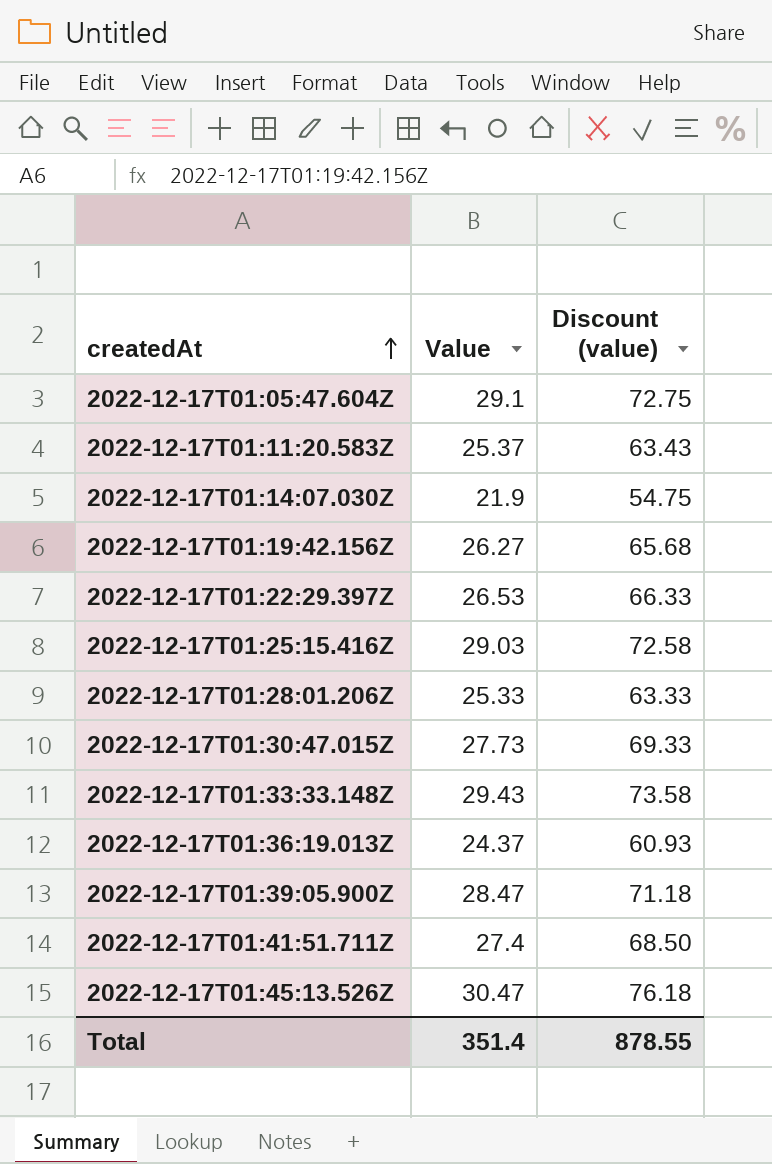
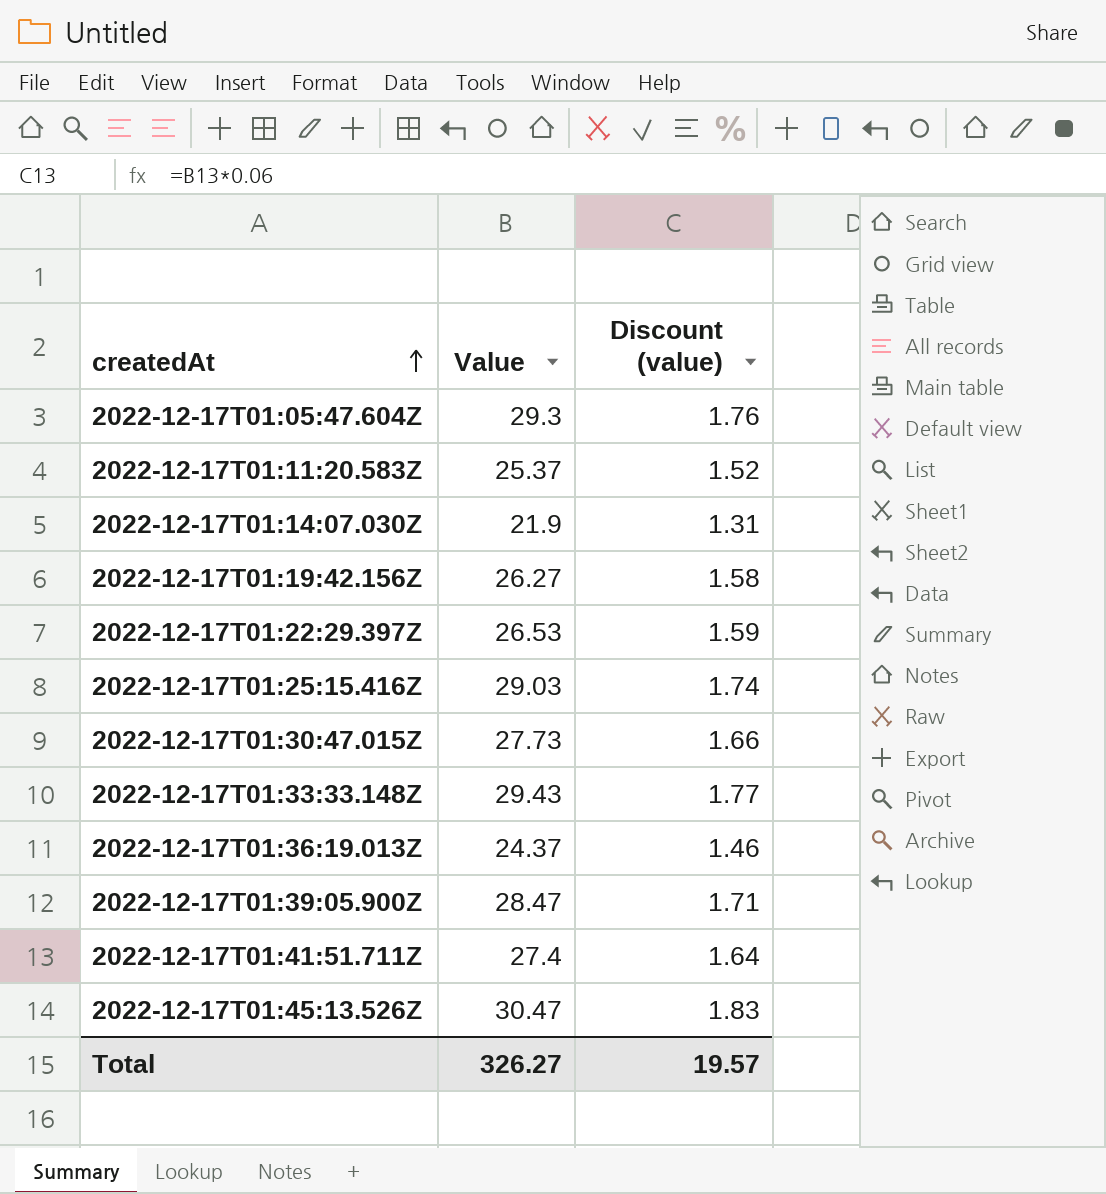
column Discount (value) | formula: [Value] * 2.5 -> [Value] * 0.06
row 2022-12-17T01:28:01.206Z: 25.33 | 63.33 -> none
2022-12-17T01:05:47.604Z | Value: 29.1 -> 29.3
Total | Value: 351.4 -> 326.27
Total | Discount (value): 878.55 -> 19.57

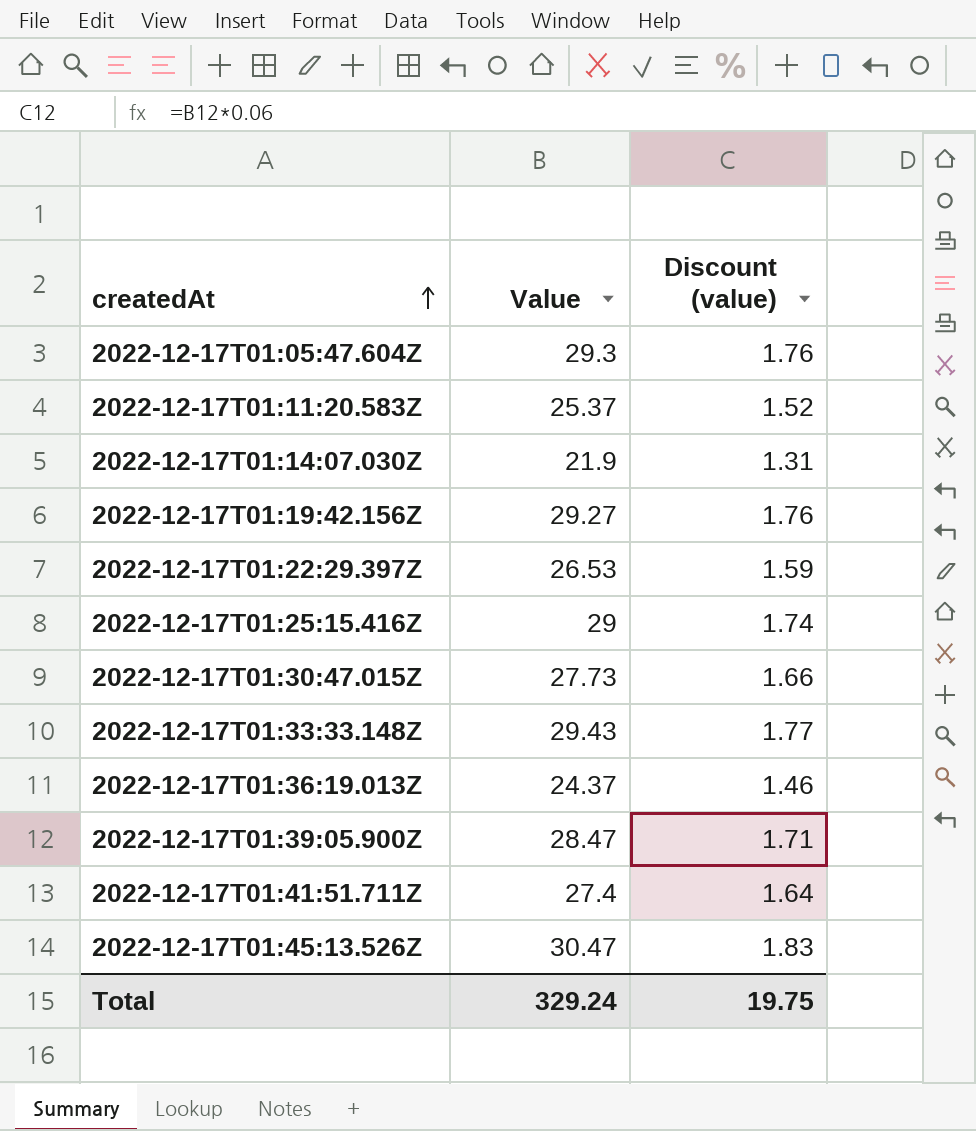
2022-12-17T01:19:42.156Z | Value: 26.27 -> 29.27
2022-12-17T01:19:42.156Z | Discount (value): 1.58 -> 1.76
2022-12-17T01:25:15.416Z | Value: 29.03 -> 29
Total | Value: 326.27 -> 329.24
Total | Discount (value): 19.57 -> 19.75

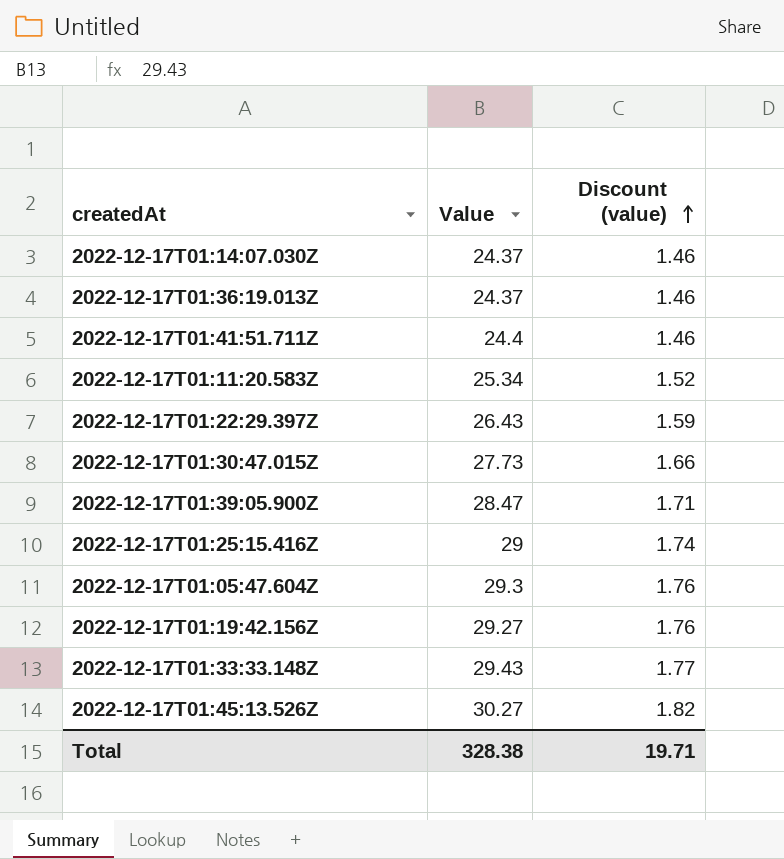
row order: createdAt ascending -> Discount (value) ascending
2022-12-17T01:14:07.030Z | Value: 21.9 -> 24.37
2022-12-17T01:14:07.030Z | Discount (value): 1.31 -> 1.46
2022-12-17T01:41:51.711Z | Value: 27.4 -> 24.4
2022-12-17T01:41:51.711Z | Discount (value): 1.64 -> 1.46
2022-12-17T01:11:20.583Z | Value: 25.37 -> 25.34
2022-12-17T01:22:29.397Z | Value: 26.53 -> 26.43
2022-12-17T01:45:13.526Z | Value: 30.47 -> 30.27
2022-12-17T01:45:13.526Z | Discount (value): 1.83 -> 1.82
Total | Value: 329.24 -> 328.38
Total | Discount (value): 19.75 -> 19.71

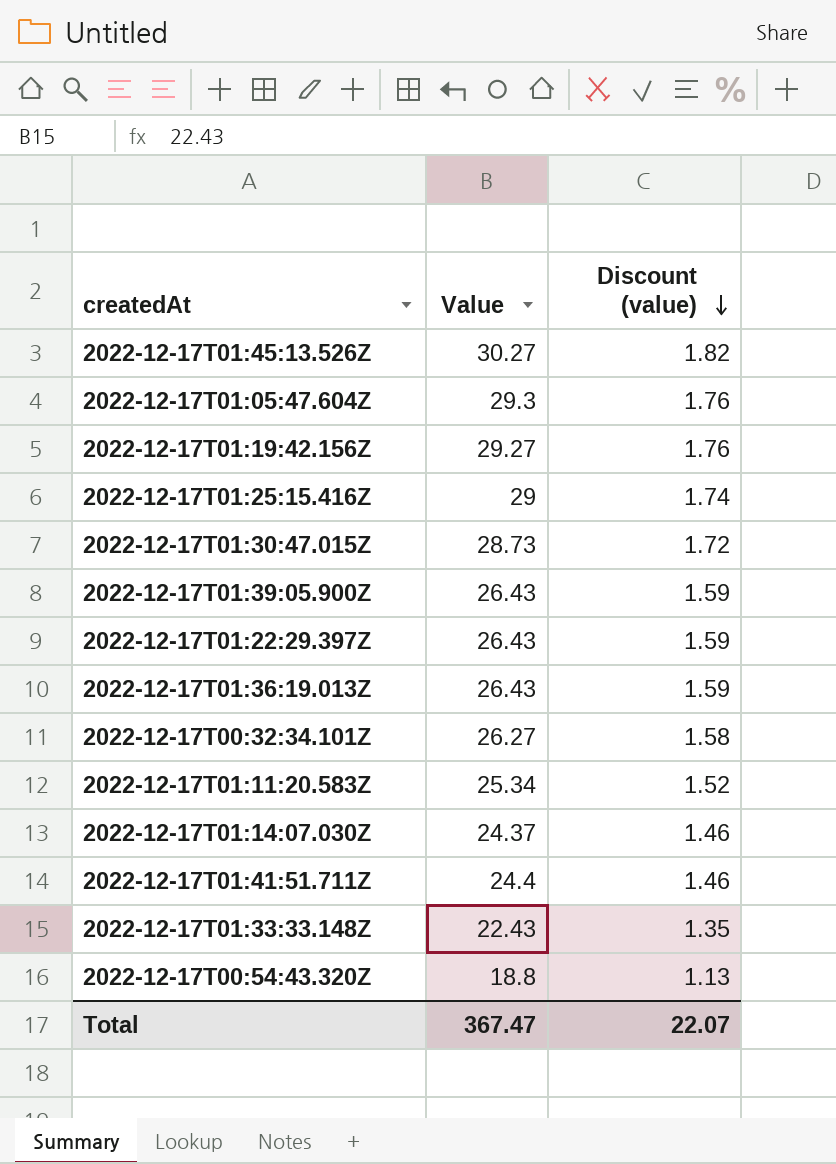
row order: Discount (value) ascending -> Discount (value) descending
2022-12-17T01:30:47.015Z | Value: 27.73 -> 28.73
2022-12-17T01:30:47.015Z | Discount (value): 1.66 -> 1.72
2022-12-17T01:39:05.900Z | Value: 28.47 -> 26.43
2022-12-17T01:39:05.900Z | Discount (value): 1.71 -> 1.59
2022-12-17T01:36:19.013Z | Value: 24.37 -> 26.43
2022-12-17T01:36:19.013Z | Discount (value): 1.46 -> 1.59
row 2022-12-17T00:32:34.101Z: none -> 26.27 | 1.58
2022-12-17T01:33:33.148Z | Value: 29.43 -> 22.43
2022-12-17T01:33:33.148Z | Discount (value): 1.77 -> 1.35
row 2022-12-17T00:54:43.320Z: none -> 18.8 | 1.13
Total | Value: 328.38 -> 367.47
Total | Discount (value): 19.71 -> 22.07

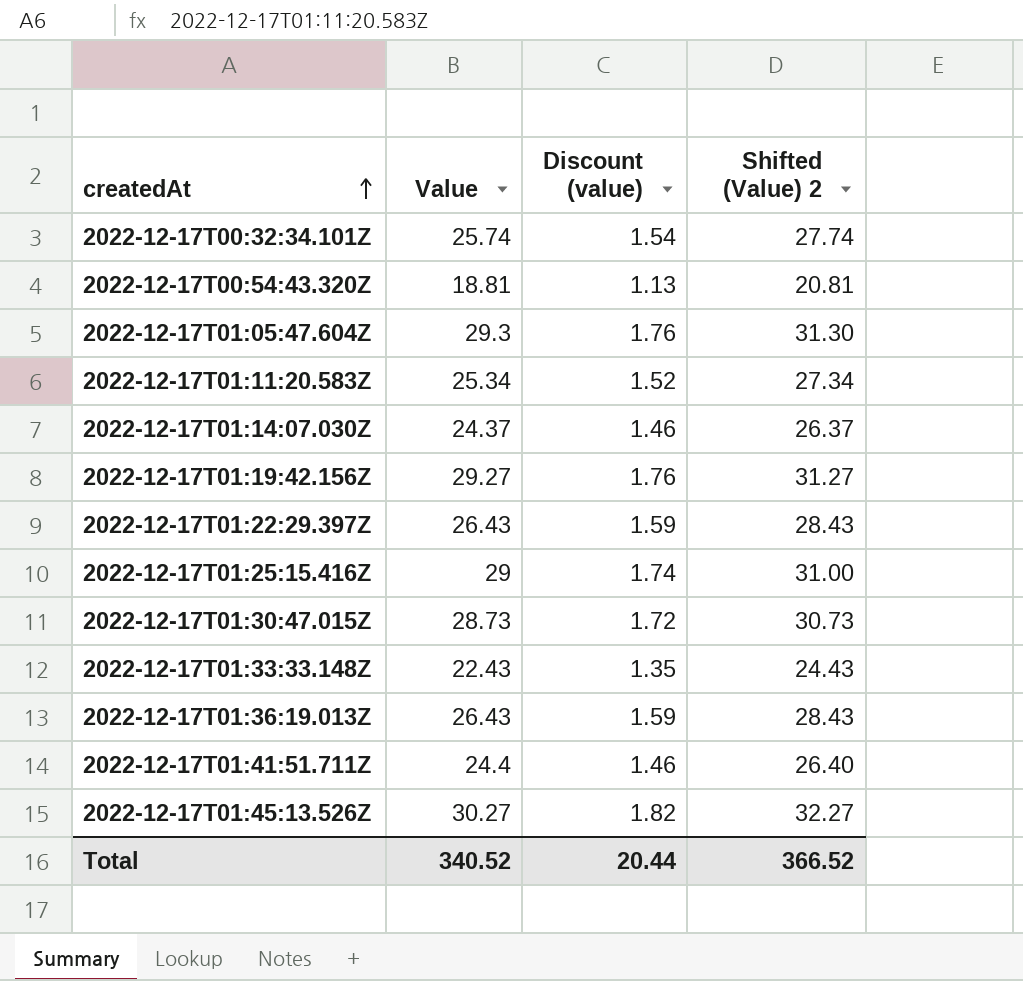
row order: Discount (value) descending -> createdAt ascending
column Shifted (Value) 2 | formula: none -> [Value] + 2
row 2022-12-17T01:39:05.900Z: 26.43 | 1.59 -> none
2022-12-17T00:32:34.101Z | Value: 26.27 -> 25.74
2022-12-17T00:32:34.101Z | Discount (value): 1.58 -> 1.54
2022-12-17T00:54:43.320Z | Value: 18.8 -> 18.81
Total | Value: 367.47 -> 340.52
Total | Discount (value): 22.07 -> 20.44

